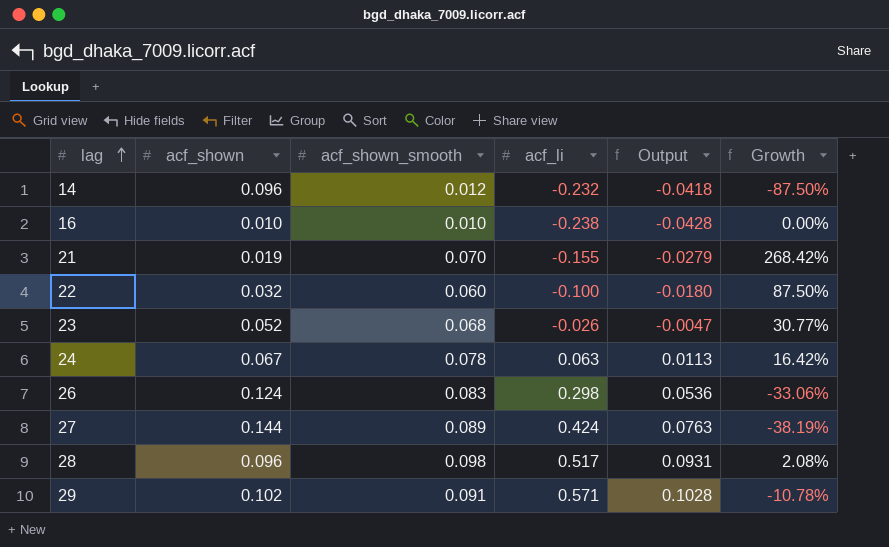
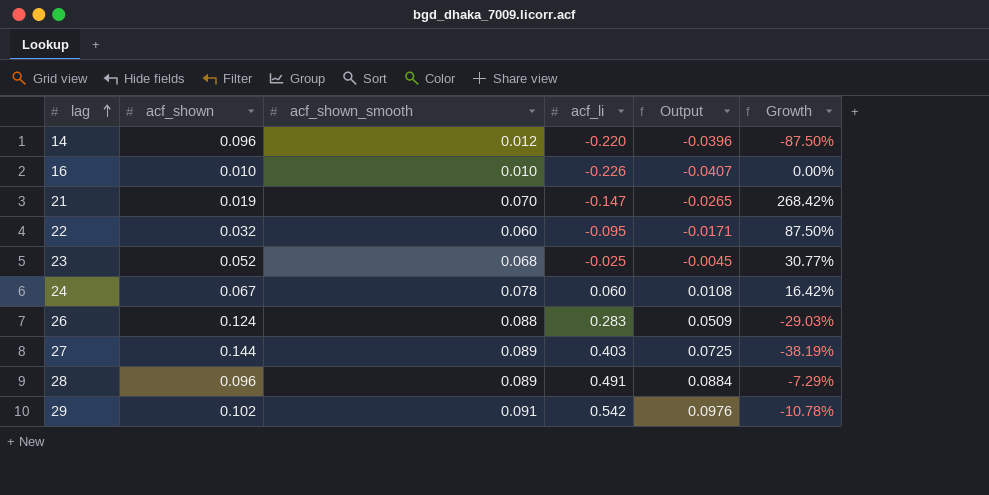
14 | acf_li: -0.232 -> -0.220
14 | Output: -0.0418 -> -0.0396
16 | acf_li: -0.238 -> -0.226
16 | Output: -0.0428 -> -0.0407
21 | acf_li: -0.155 -> -0.147
21 | Output: -0.0279 -> -0.0265
22 | acf_li: -0.100 -> -0.095
22 | Output: -0.0180 -> -0.0171
23 | acf_li: -0.026 -> -0.025
23 | Output: -0.0047 -> -0.0045
24 | acf_li: 0.063 -> 0.060
24 | Output: 0.0113 -> 0.0108
26 | acf_shown_smooth: 0.083 -> 0.088
26 | acf_li: 0.298 -> 0.283
26 | Output: 0.0536 -> 0.0509
26 | Growth: -33.06% -> -29.03%
27 | acf_li: 0.424 -> 0.403
27 | Output: 0.0763 -> 0.0725
28 | acf_shown_smooth: 0.098 -> 0.089
28 | acf_li: 0.517 -> 0.491
28 | Output: 0.0931 -> 0.0884
28 | Growth: 2.08% -> -7.29%
29 | acf_li: 0.571 -> 0.542
29 | Output: 0.1028 -> 0.0976

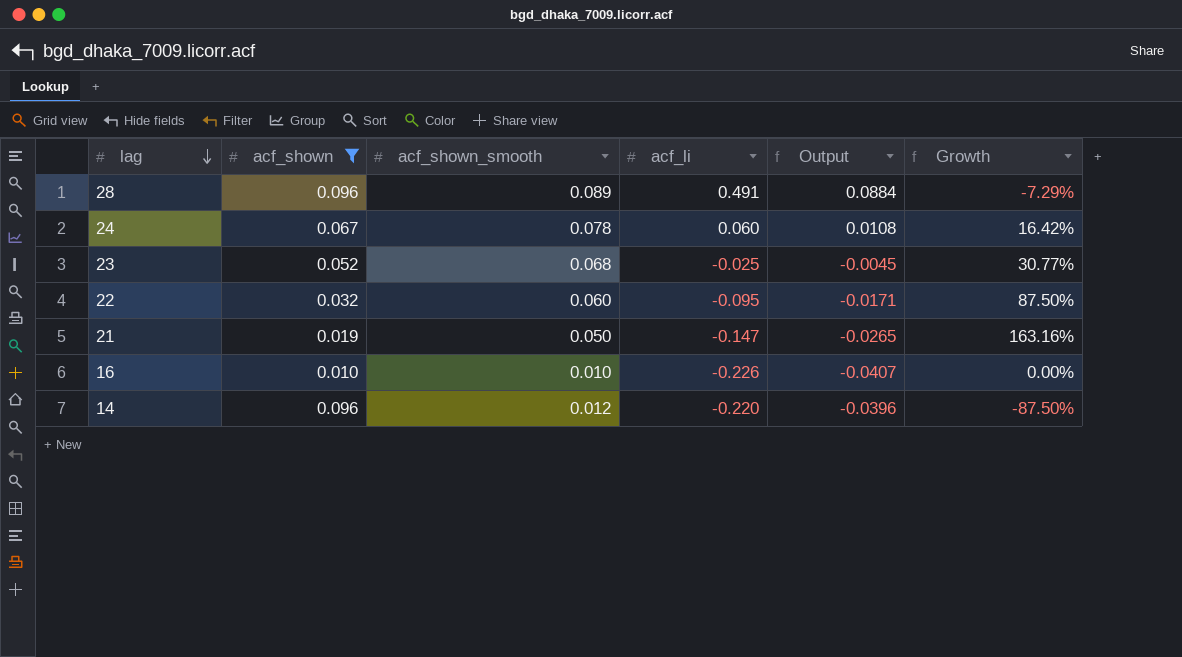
filter: none -> acf_shown <= 0.096
row order: lag ascending -> lag descending
21 | acf_shown_smooth: 0.070 -> 0.050
21 | Growth: 268.42% -> 163.16%

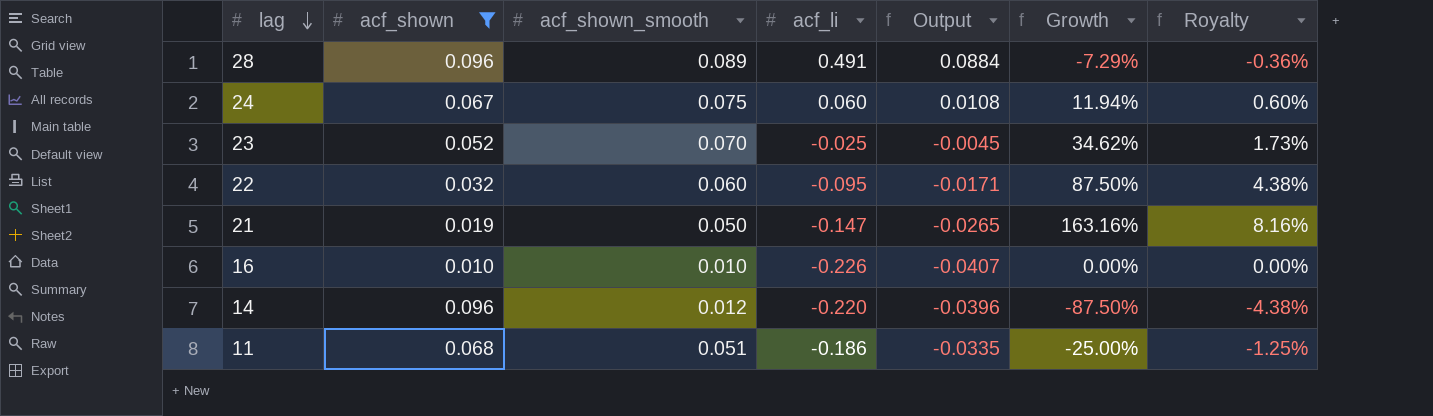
column Royalty | formula: none -> [Growth] * 0.05
24 | acf_shown_smooth: 0.078 -> 0.075
24 | Growth: 16.42% -> 11.94%
23 | acf_shown_smooth: 0.068 -> 0.070
23 | Growth: 30.77% -> 34.62%
row 11: none -> 0.068 | 0.051 | -0.186 | -0.0335 | -25.00% | -1.25%

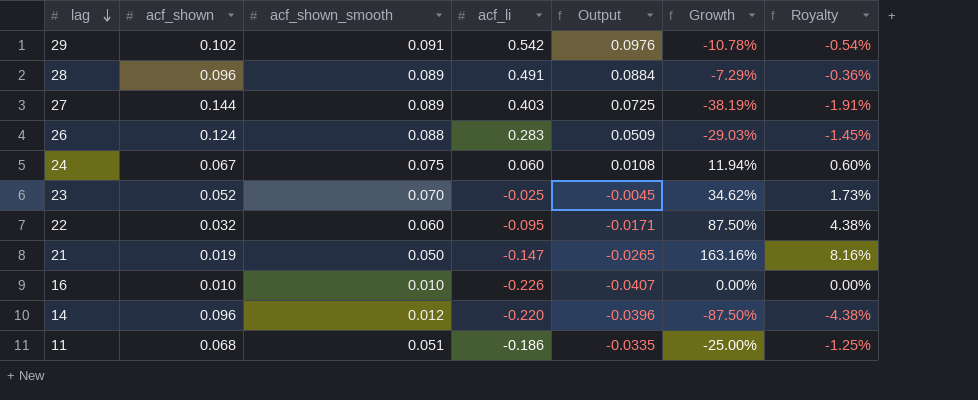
filter: acf_shown <= 0.096 -> none

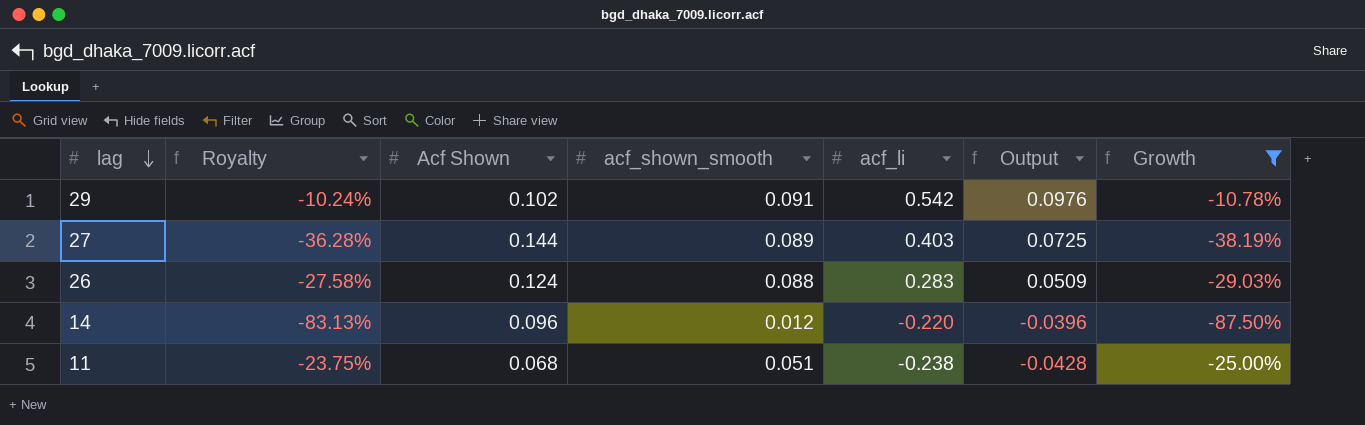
filter: none -> Growth <= -10.78%
column Royalty | formula: [Growth] * 0.05 -> [Growth] * 0.95
column Royalty | position: 7 -> 2
column name: acf_shown -> Acf Shown
11 | acf_li: -0.186 -> -0.238
11 | Output: -0.0335 -> -0.0428

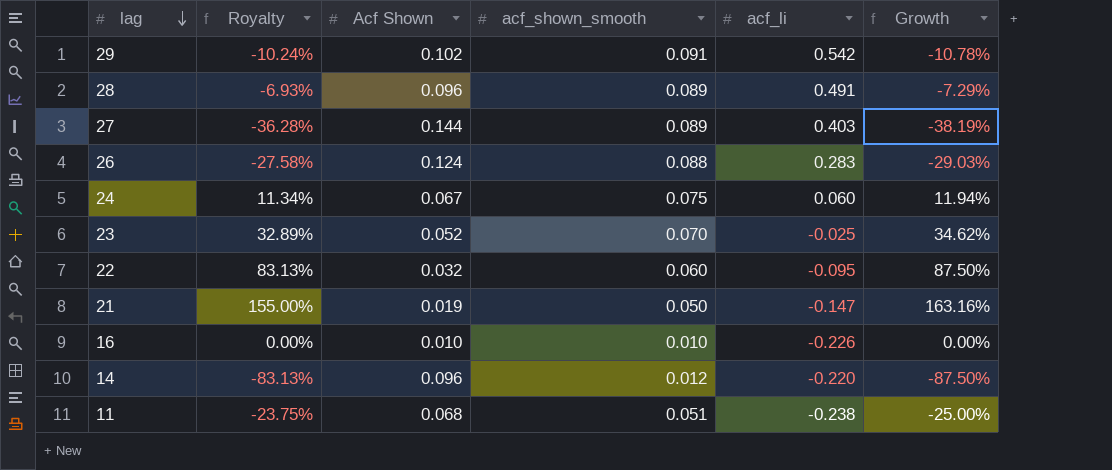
filter: Growth <= -10.78% -> none
column Output | formula: [acf_li] * 0.18 -> none

